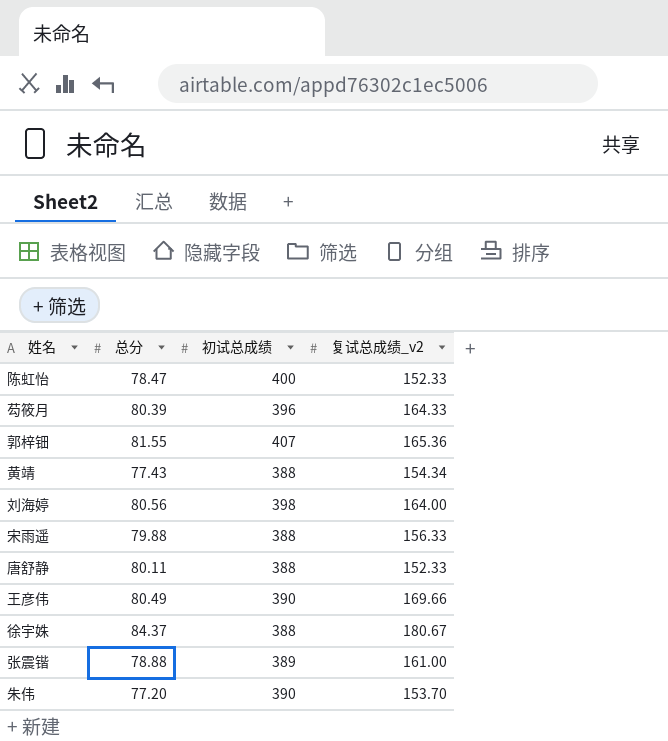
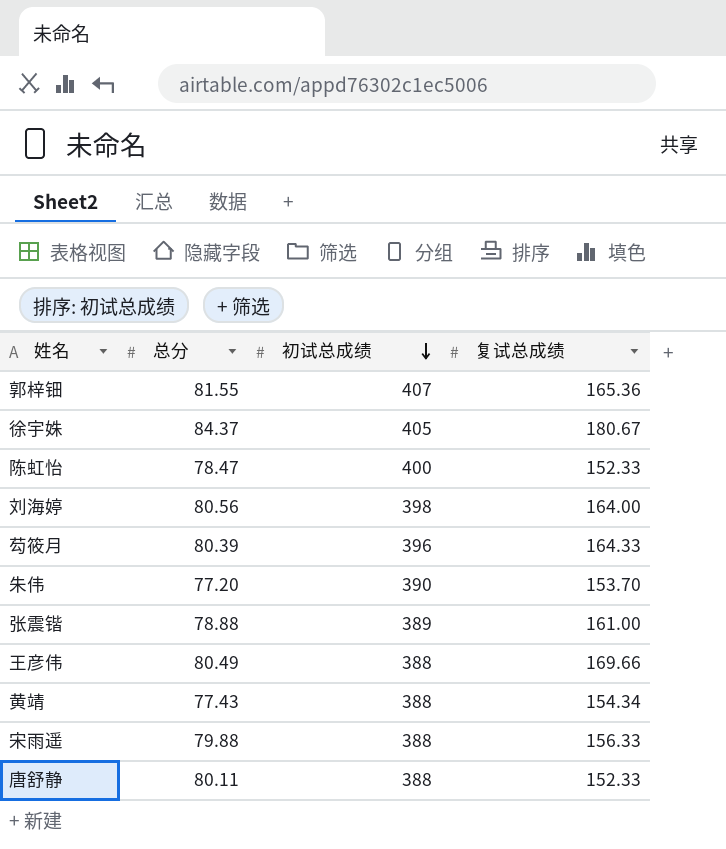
row order: none -> 初试总成绩 descending
column name: 复试总成绩_v2 -> 复试总成绩
徐宇姝 | 初试总成绩: 388 -> 405
王彦伟 | 初试总成绩: 390 -> 388

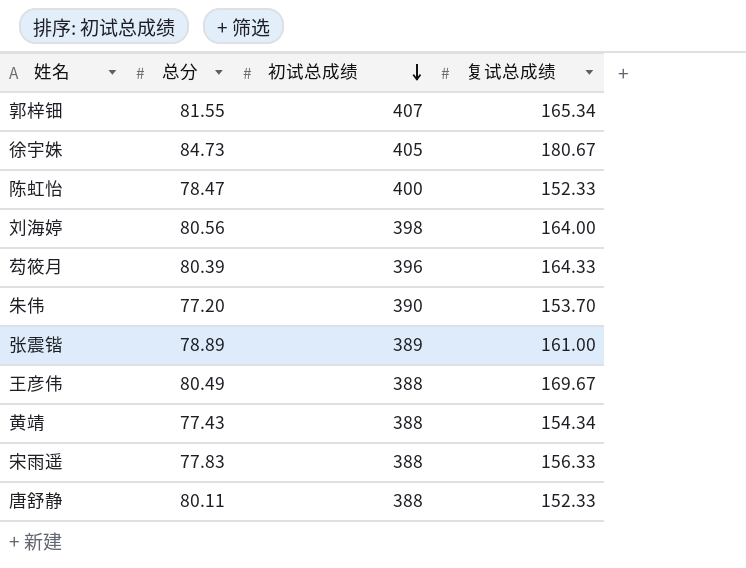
郭梓钿 | 复试总成绩: 165.36 -> 165.34
徐宇姝 | 总分: 84.37 -> 84.73
张震锴 | 总分: 78.88 -> 78.89
王彦伟 | 复试总成绩: 169.66 -> 169.67
宋雨遥 | 总分: 79.88 -> 77.83

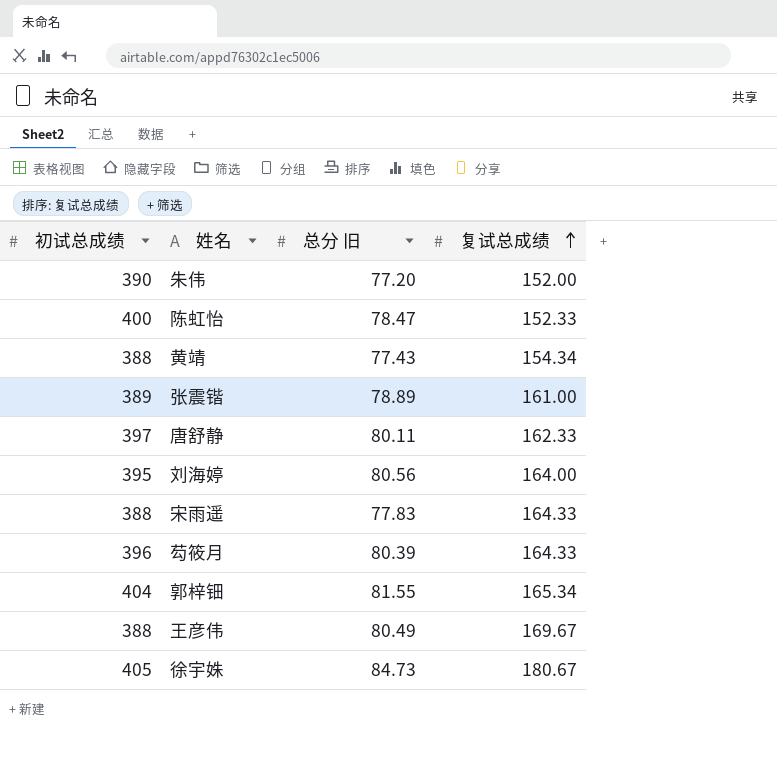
row order: 初试总成绩 descending -> 复试总成绩 ascending
column 初试总成绩 | position: 3 -> 1
column name: 总分 -> 总分 旧
朱伟 | 复试总成绩: 153.70 -> 152.00
唐舒静 | 初试总成绩: 388 -> 397
唐舒静 | 复试总成绩: 152.33 -> 162.33
刘海婷 | 初试总成绩: 398 -> 395
宋雨遥 | 复试总成绩: 156.33 -> 164.33
郭梓钿 | 初试总成绩: 407 -> 404

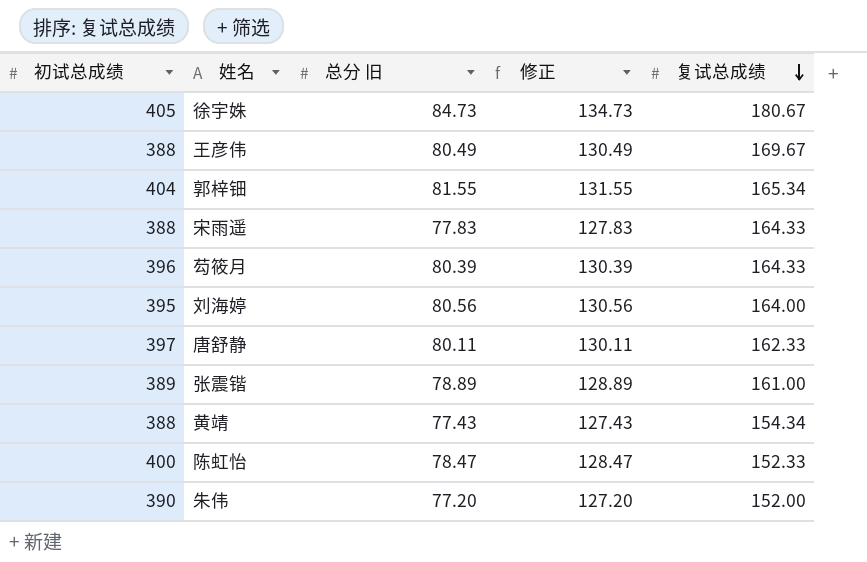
row order: 复试总成绩 ascending -> 复试总成绩 descending
column 修正 | formula: none -> [总分 旧] + 50

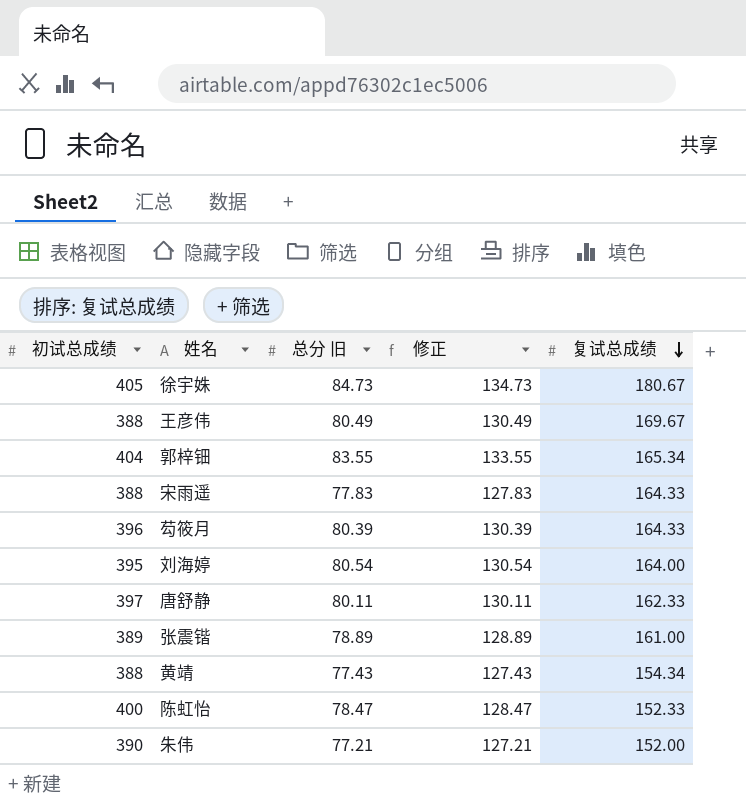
郭梓钿 | 总分 旧: 81.55 -> 83.55
郭梓钿 | 修正: 131.55 -> 133.55
刘海婷 | 总分 旧: 80.56 -> 80.54
刘海婷 | 修正: 130.56 -> 130.54
朱伟 | 总分 旧: 77.20 -> 77.21
朱伟 | 修正: 127.20 -> 127.21

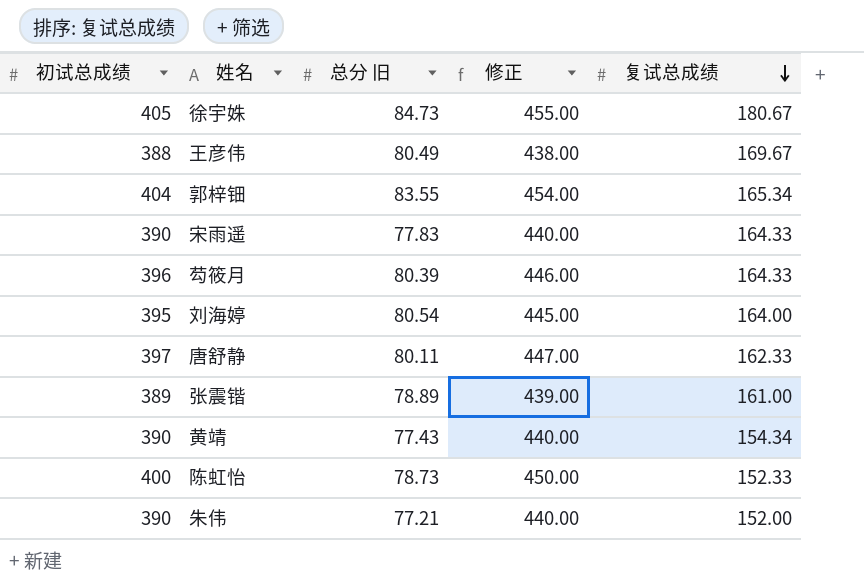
column 修正 | formula: [总分 旧] + 50 -> [初试总成绩] + 50
宋雨遥 | 初试总成绩: 388 -> 390
黄靖 | 初试总成绩: 388 -> 390
陈虹怡 | 总分 旧: 78.47 -> 78.73

